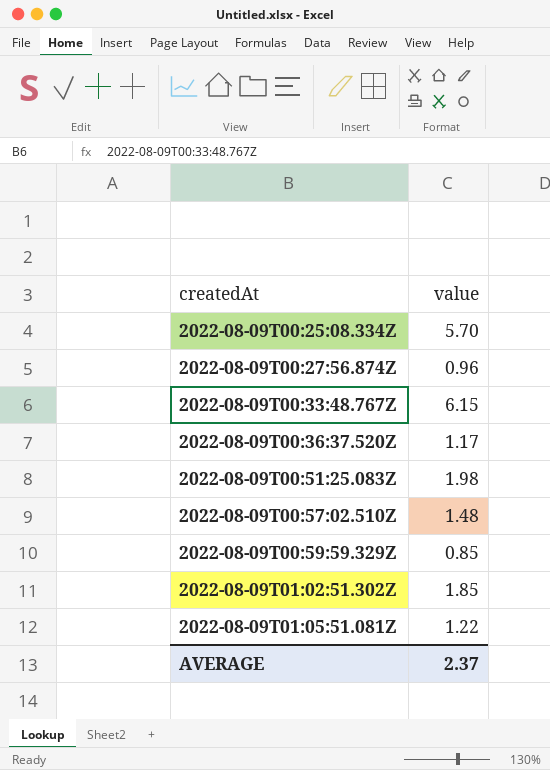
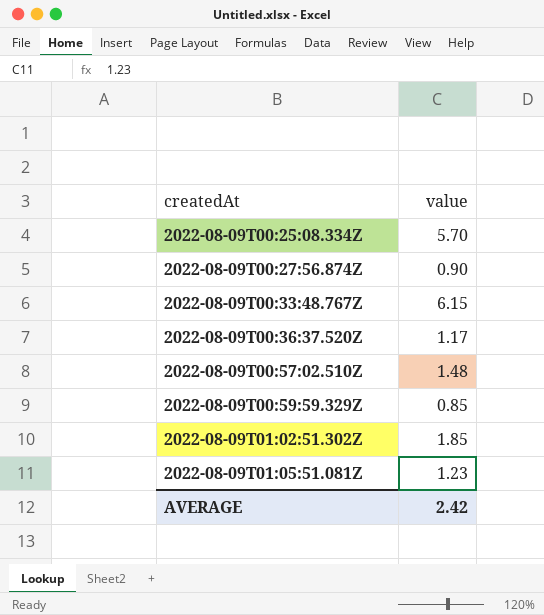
row 2022-08-09T00:51:25.083Z: 1.98 -> none
2022-08-09T00:27:56.874Z | value: 0.96 -> 0.90
2022-08-09T01:05:51.081Z | value: 1.22 -> 1.23
AVERAGE | value: 2.37 -> 2.42

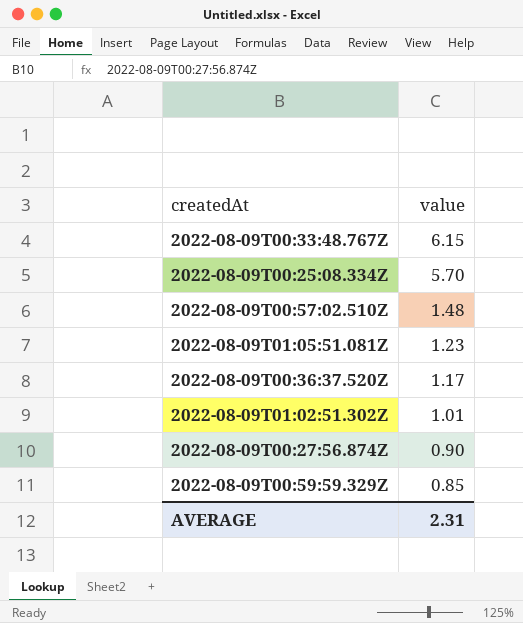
row order: createdAt ascending -> value descending
2022-08-09T01:02:51.302Z | value: 1.85 -> 1.01
AVERAGE | value: 2.42 -> 2.31

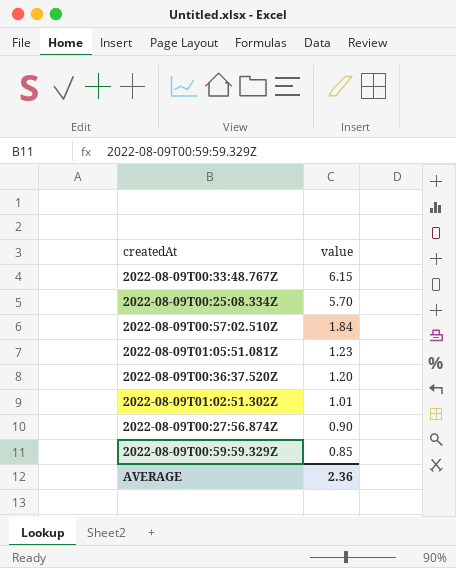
2022-08-09T00:57:02.510Z | value: 1.48 -> 1.84
2022-08-09T00:36:37.520Z | value: 1.17 -> 1.20
AVERAGE | value: 2.31 -> 2.36

